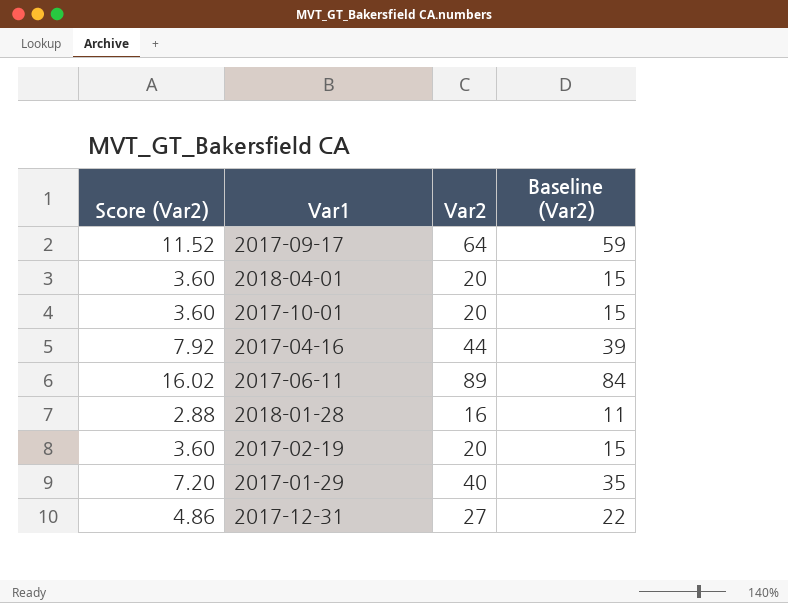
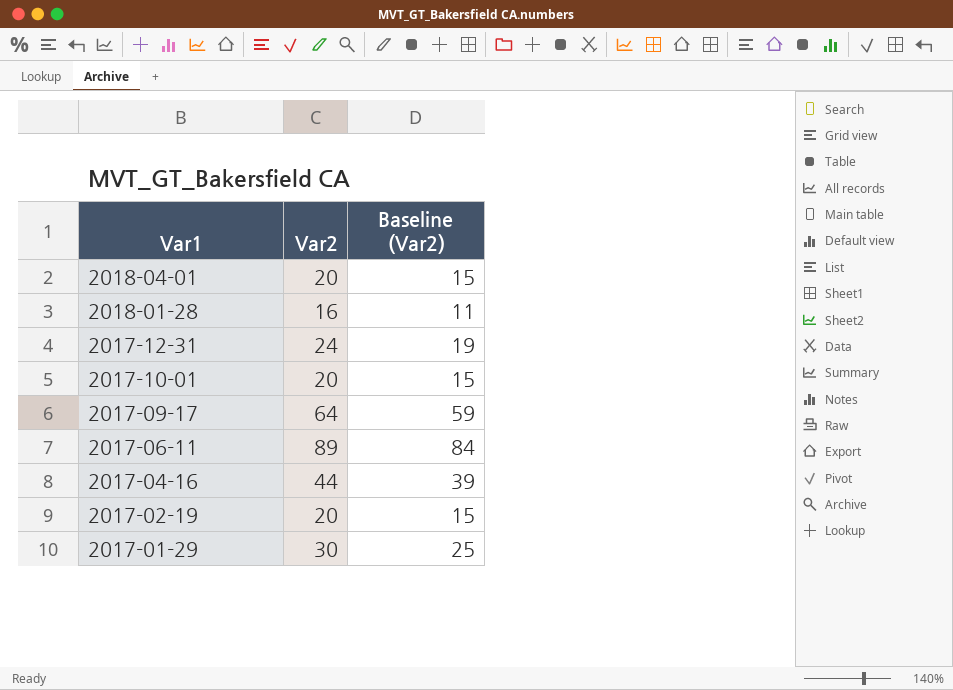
row order: none -> Var1 descending
column Score (Var2) | formula: [Var2] * 0.18 -> none
2017-12-31 | Var2: 27 -> 24
2017-12-31 | Baseline (Var2): 22 -> 19
2017-01-29 | Var2: 40 -> 30
2017-01-29 | Baseline (Var2): 35 -> 25

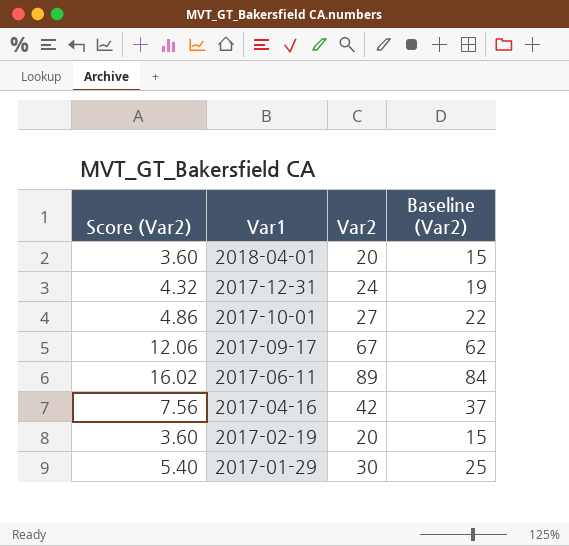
column Score (Var2) | formula: none -> [Var2] * 0.18
row 2018-01-28: 16 | 11 -> none
2017-10-01 | Var2: 20 -> 27
2017-10-01 | Baseline (Var2): 15 -> 22
2017-09-17 | Var2: 64 -> 67
2017-09-17 | Baseline (Var2): 59 -> 62
2017-04-16 | Var2: 44 -> 42
2017-04-16 | Baseline (Var2): 39 -> 37

